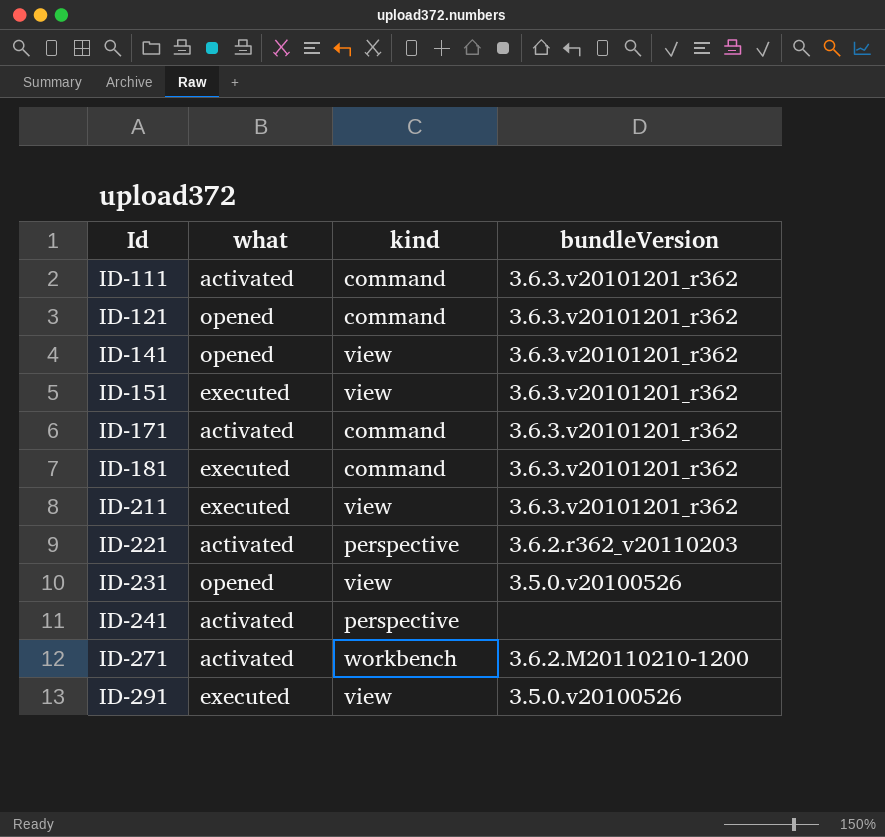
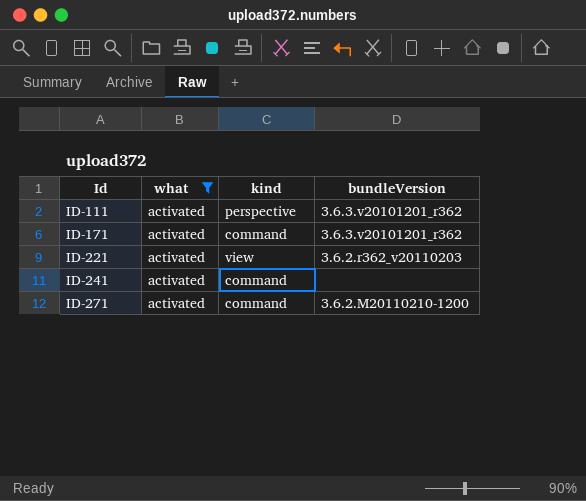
filter: none -> what = activated
ID-111 | kind: command -> perspective
ID-221 | kind: perspective -> view
ID-241 | kind: perspective -> command
ID-271 | kind: workbench -> command

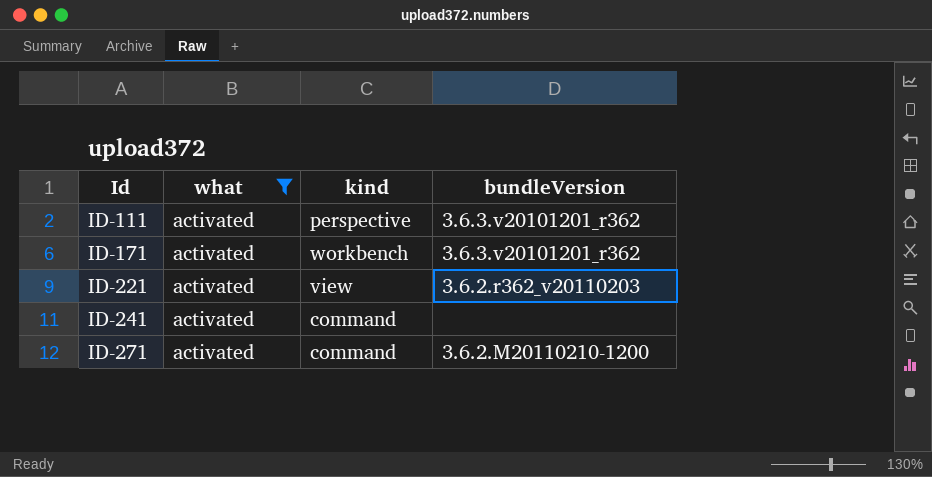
ID-171 | kind: command -> workbench

